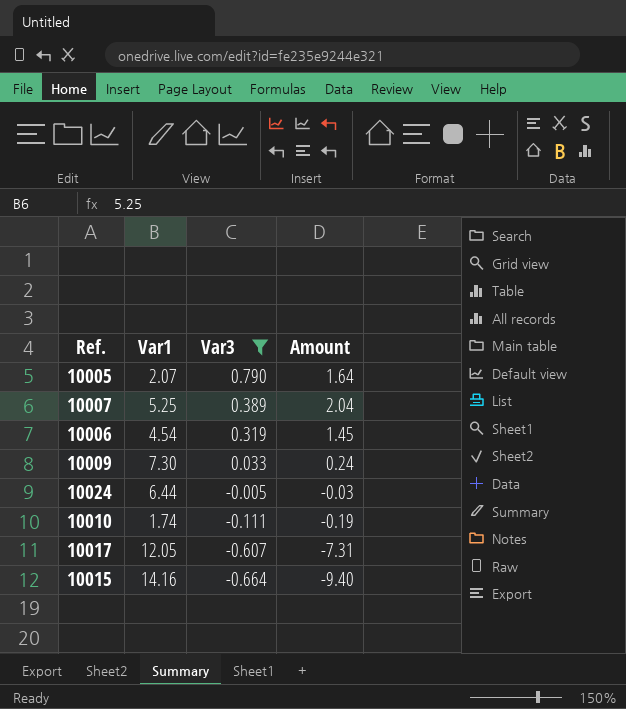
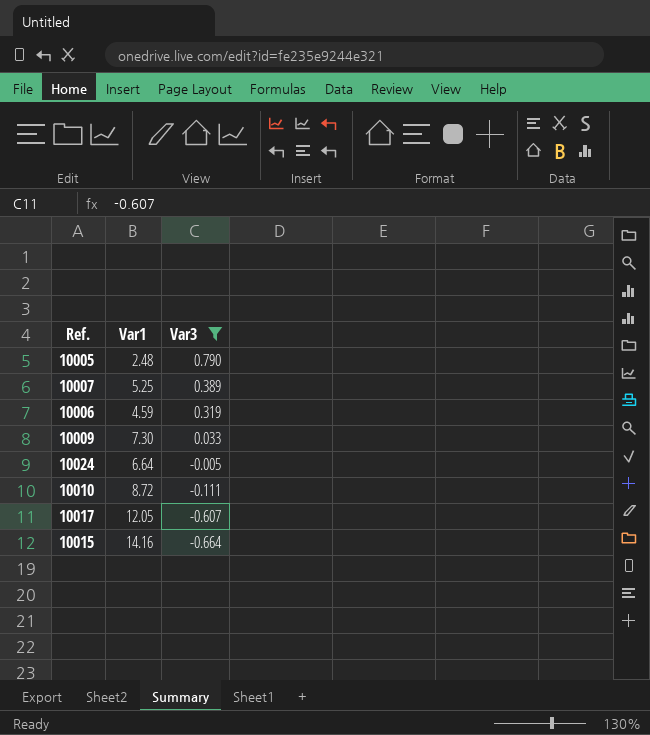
column Amount | formula: [Var1] * [Var3] -> none
10005 | Var1: 2.07 -> 2.48
10006 | Var1: 4.54 -> 4.59
10024 | Var1: 6.44 -> 6.64
10010 | Var1: 1.74 -> 8.72

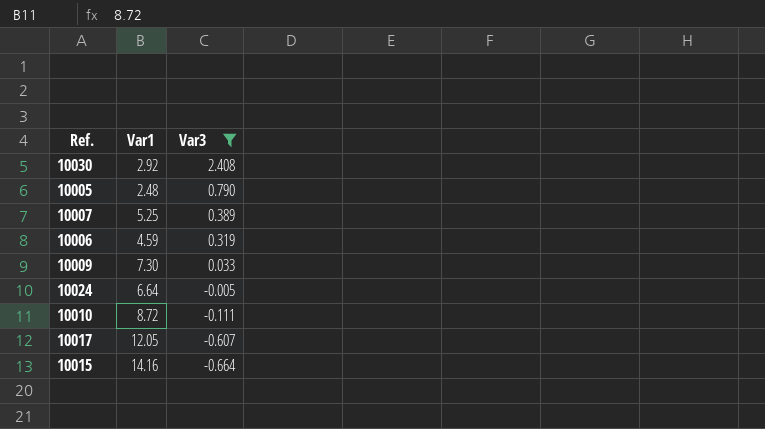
row 10030: none -> 2.92 | 2.408

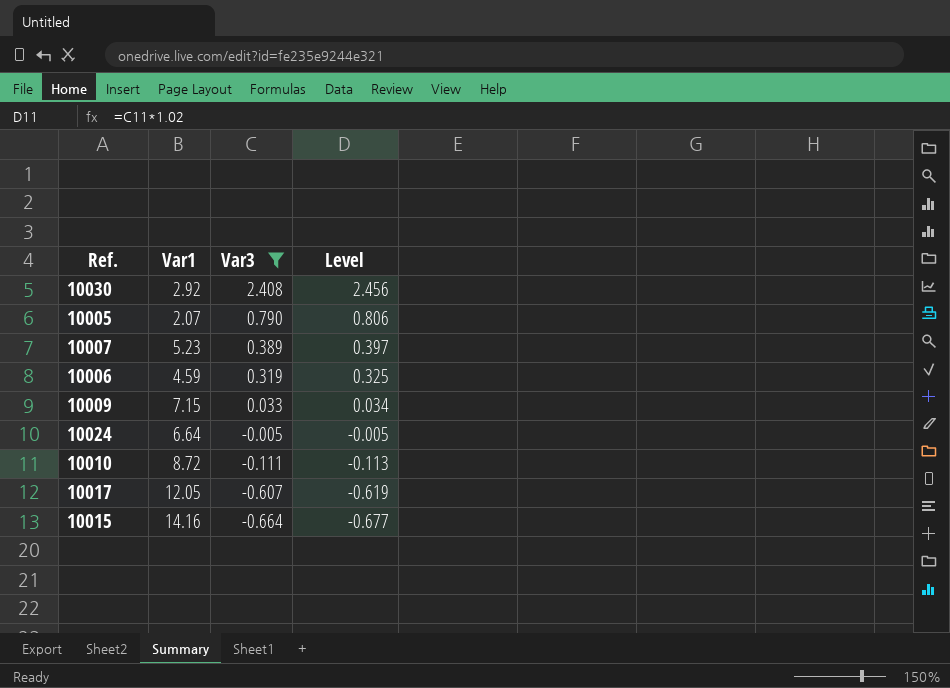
column Level | formula: none -> [Var3] * 1.02
10005 | Var1: 2.48 -> 2.07
10007 | Var1: 5.25 -> 5.23
10009 | Var1: 7.30 -> 7.15

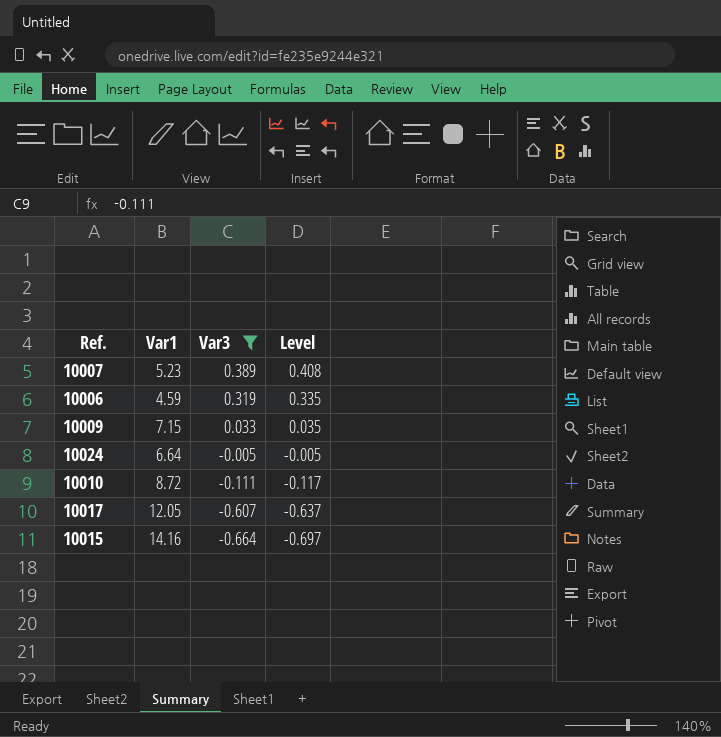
column Level | formula: [Var3] * 1.02 -> [Var3] * 1.05
row 10030: 2.92 | 2.408 | 2.456 -> none
row 10005: 2.07 | 0.790 | 0.806 -> none

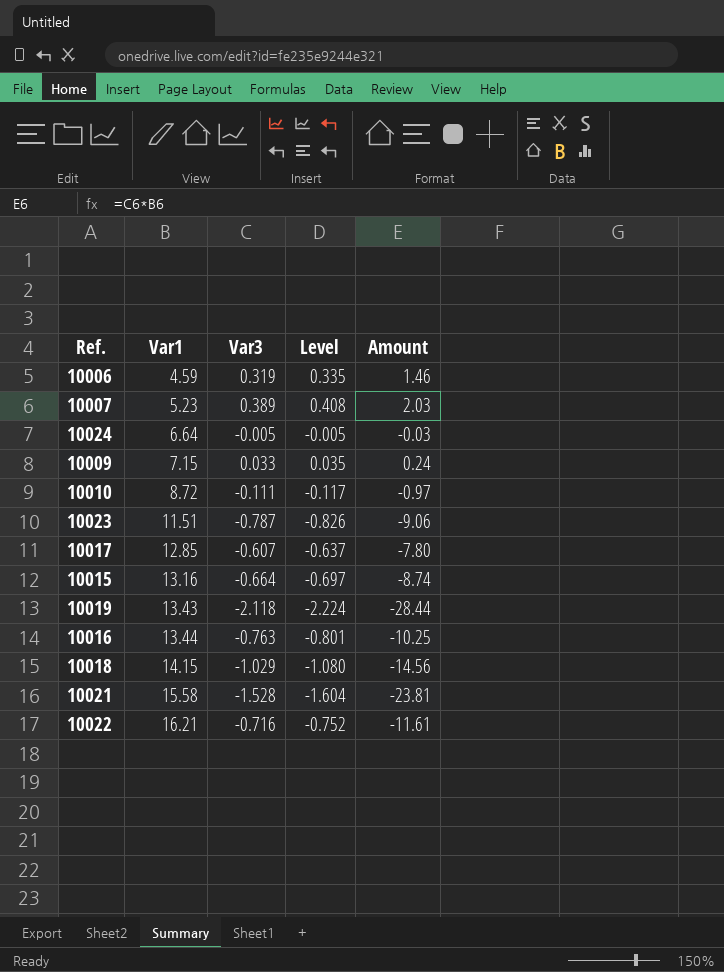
filter: Var3 >= -0.664 -> none
row order: Var3 descending -> Var1 ascending
column Amount | formula: none -> [Var1] * [Var3]
10017 | Var1: 12.05 -> 12.85
10015 | Var1: 14.16 -> 13.16

